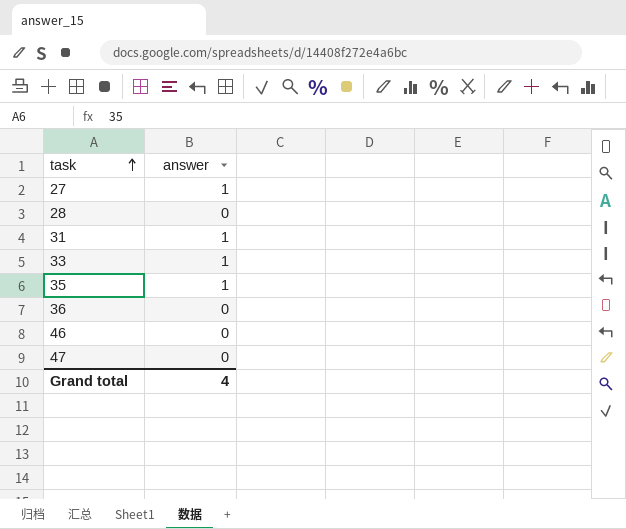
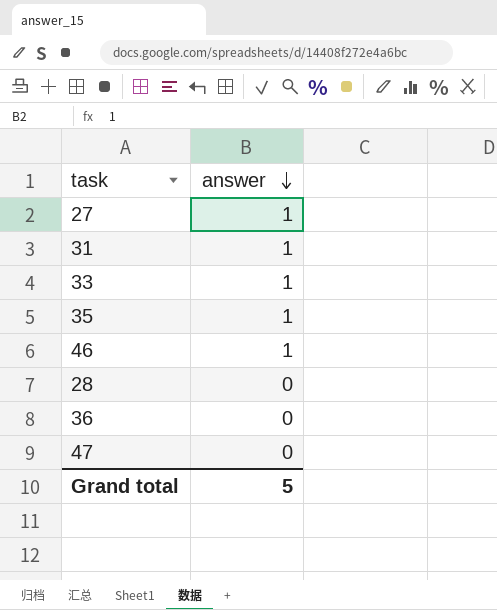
row order: task ascending -> answer descending
46 | answer: 0 -> 1
Grand total | answer: 4 -> 5

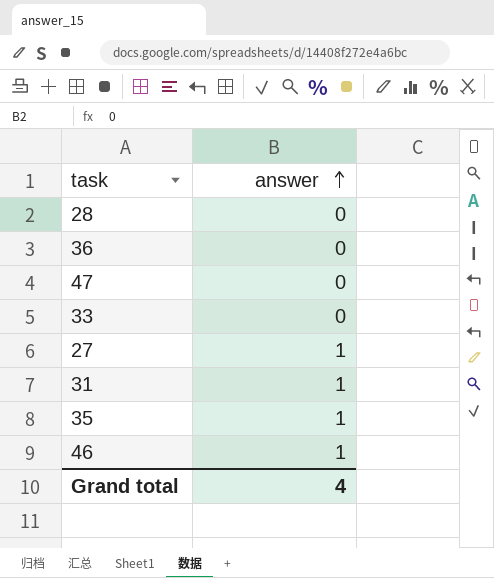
row order: answer descending -> answer ascending
33 | answer: 1 -> 0
Grand total | answer: 5 -> 4

